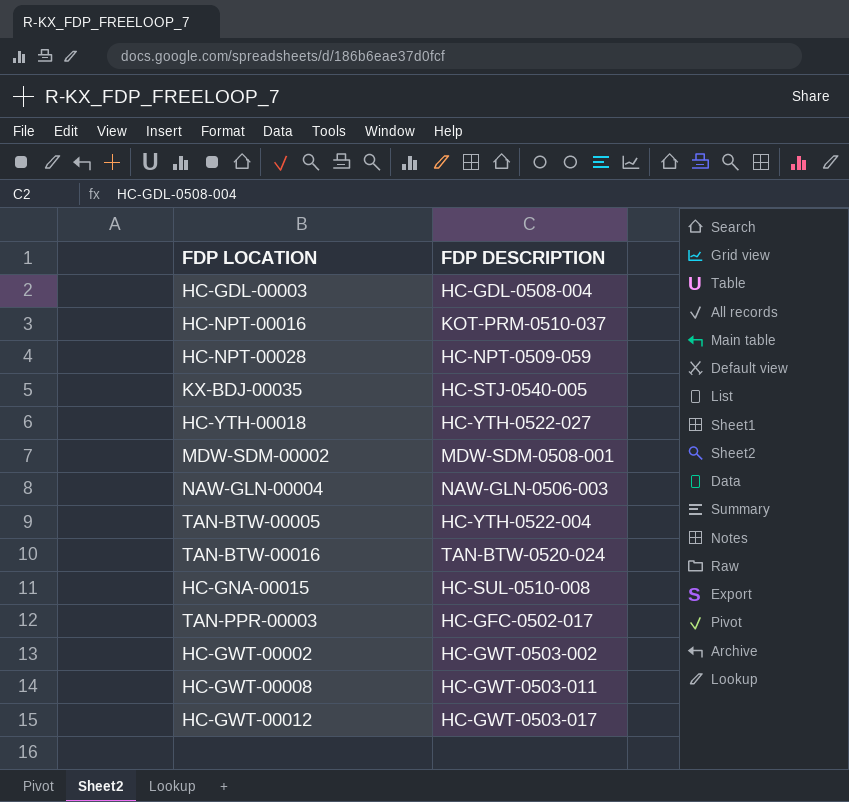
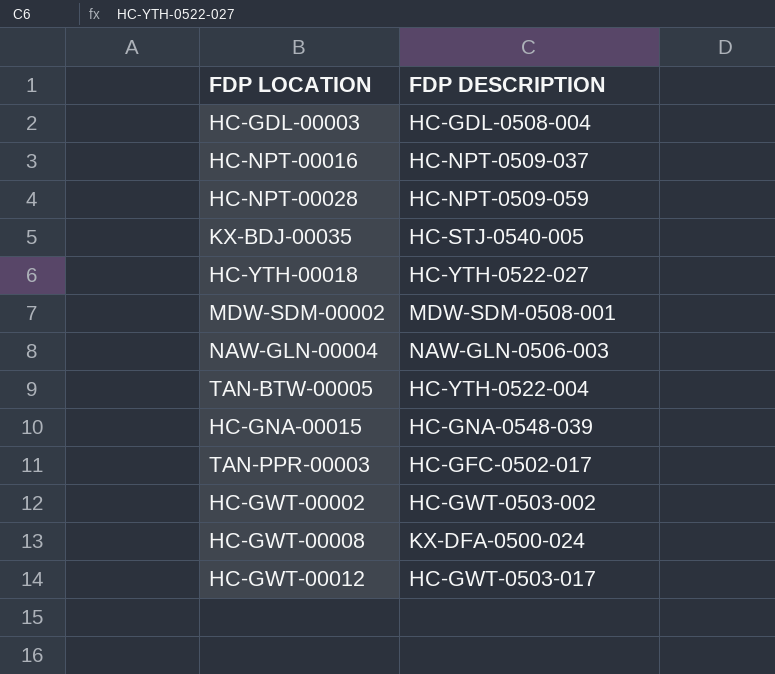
row TAN-BTW-00016: TAN-BTW-0520-024 -> none
HC-NPT-00016 | FDP DESCRIPTION: KOT-PRM-0510-037 -> HC-NPT-0509-037
HC-GNA-00015 | FDP DESCRIPTION: HC-SUL-0510-008 -> HC-GNA-0548-039
HC-GWT-00008 | FDP DESCRIPTION: HC-GWT-0503-011 -> KX-DFA-0500-024

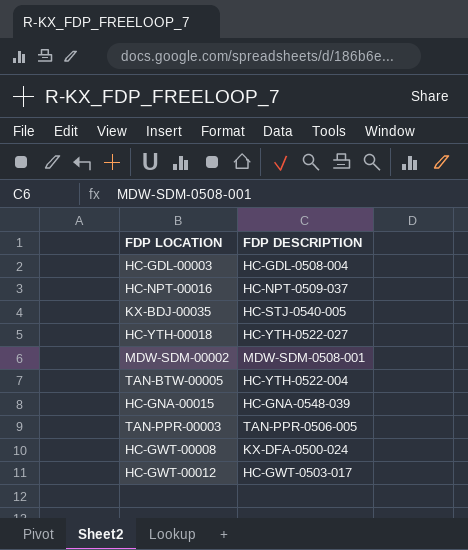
row HC-NPT-00028: HC-NPT-0509-059 -> none
row NAW-GLN-00004: NAW-GLN-0506-003 -> none
row HC-GWT-00002: HC-GWT-0503-002 -> none
TAN-PPR-00003 | FDP DESCRIPTION: HC-GFC-0502-017 -> TAN-PPR-0506-005

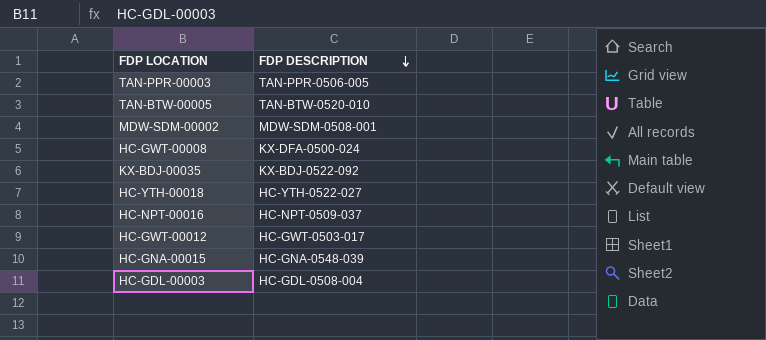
row order: none -> FDP DESCRIPTION descending
TAN-BTW-00005 | FDP DESCRIPTION: HC-YTH-0522-004 -> TAN-BTW-0520-010
KX-BDJ-00035 | FDP DESCRIPTION: HC-STJ-0540-005 -> KX-BDJ-0522-092

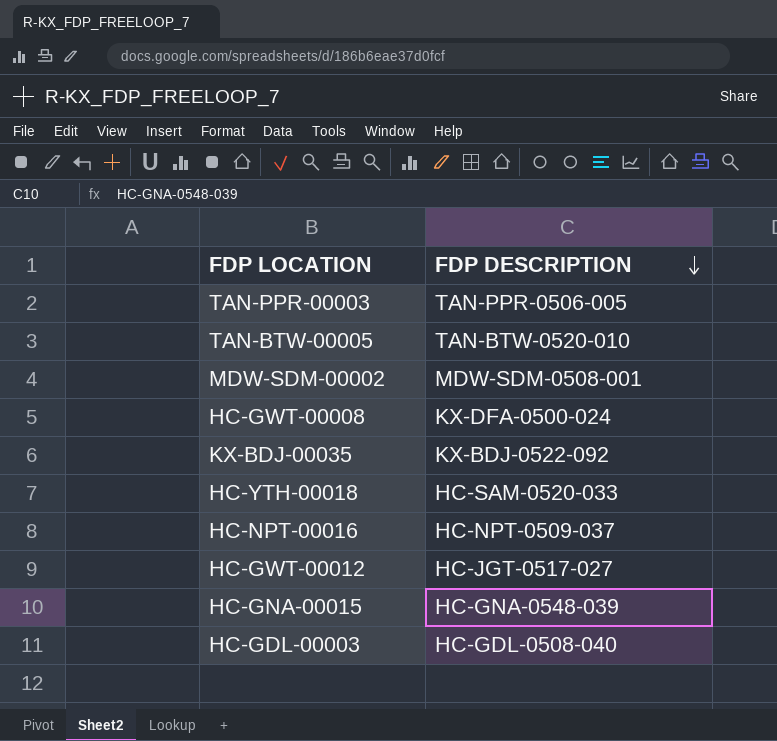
HC-YTH-00018 | FDP DESCRIPTION: HC-YTH-0522-027 -> HC-SAM-0520-033
HC-GWT-00012 | FDP DESCRIPTION: HC-GWT-0503-017 -> HC-JGT-0517-027
HC-GDL-00003 | FDP DESCRIPTION: HC-GDL-0508-004 -> HC-GDL-0508-040

